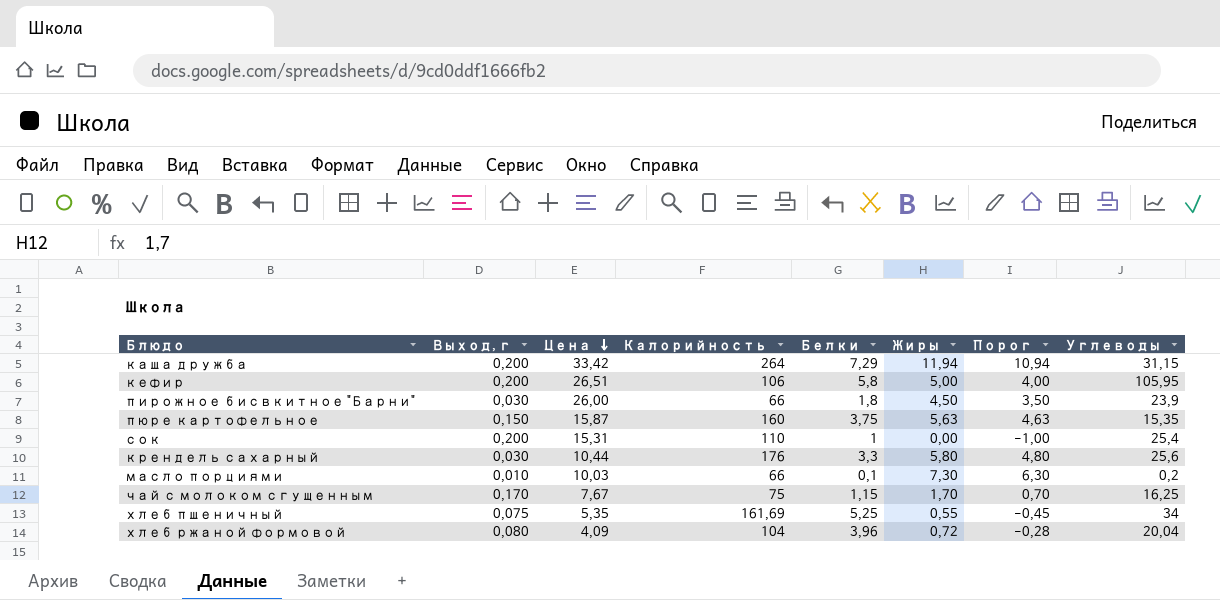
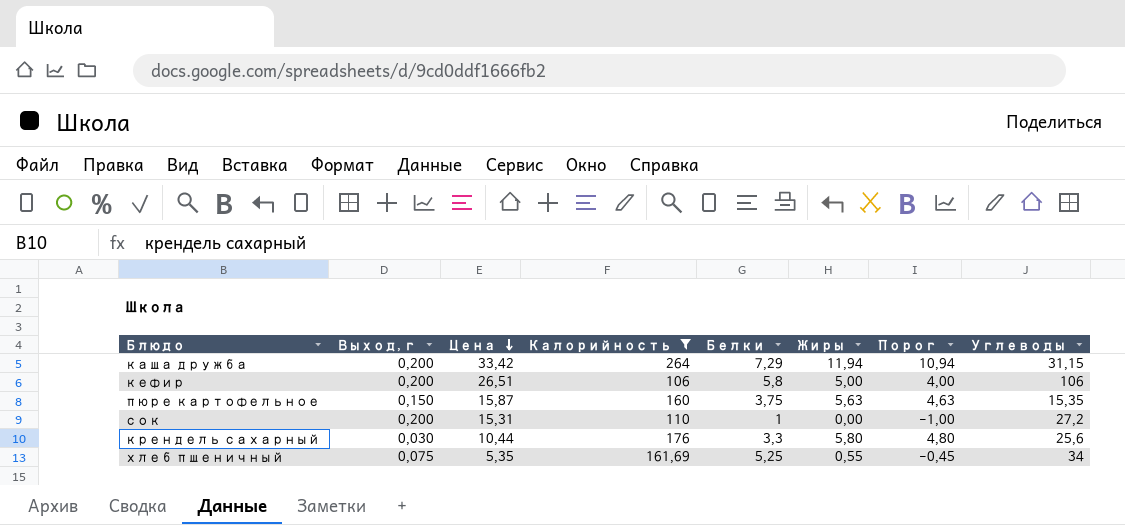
filter: none -> Калорийность >= 106
кефир | Углеводы: 105,95 -> 106
сок | Углеводы: 25,4 -> 27,2

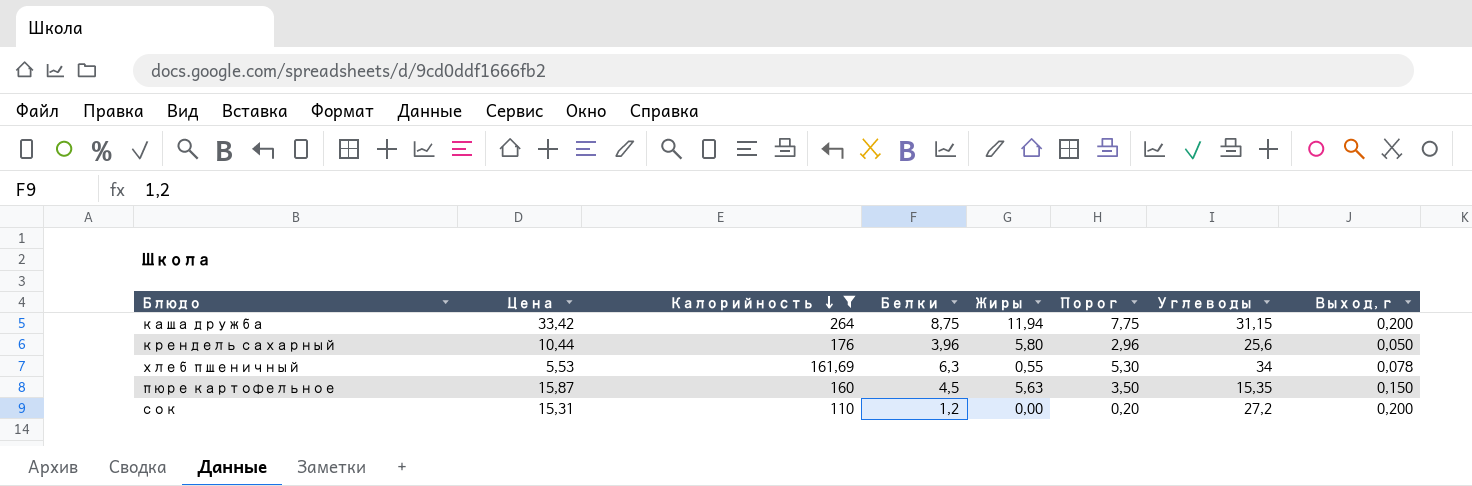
row order: Цена descending -> Калорийность descending
column Порог | formula: [Жиры] - 1 -> [Белки] - 1
column Выход, г | position: 2 -> 8
row кефир: 0,200 | 26,51 | 106 | 5,8 | 5,00 | 4,00 | 106 -> none
каша дружба | Белки: 7,29 -> 8,75
крендель сахарный | Белки: 3,3 -> 3,96
крендель сахарный | Выход, г: 0,030 -> 0,050
хлеб пшеничный | Цена: 5,35 -> 5,53
хлеб пшеничный | Белки: 5,25 -> 6,3
хлеб пшеничный | Выход, г: 0,075 -> 0,078
пюре картофельное | Белки: 3,75 -> 4,5
сок | Белки: 1 -> 1,2

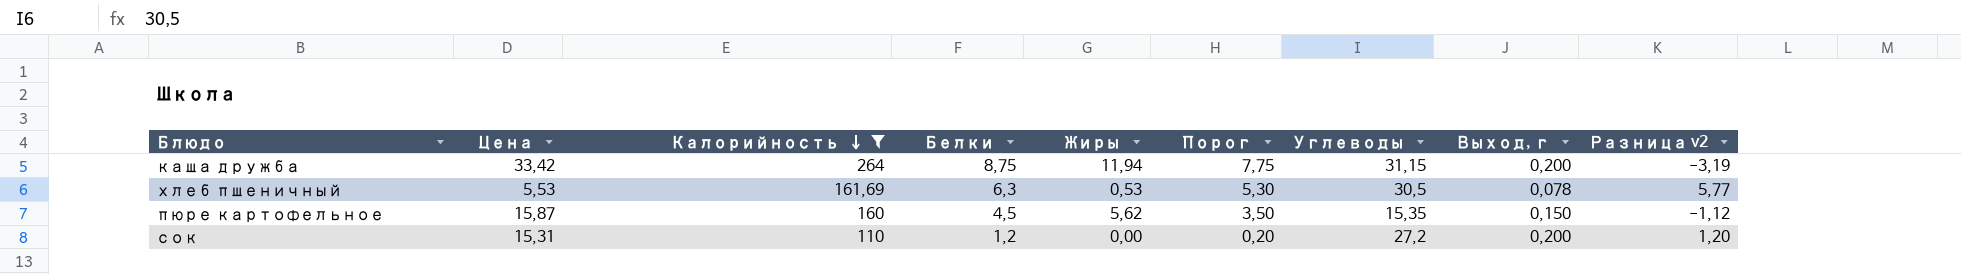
column Разница v2 | formula: none -> [Белки] - [Жиры]
row крендель сахарный: 10,44 | 176 | 3,96 | 5,80 | 2,96 | 25,6 | 0,050 -> none
хлеб пшеничный | Жиры: 0,55 -> 0,53
хлеб пшеничный | Углеводы: 34 -> 30,5
пюре картофельное | Жиры: 5,63 -> 5,62

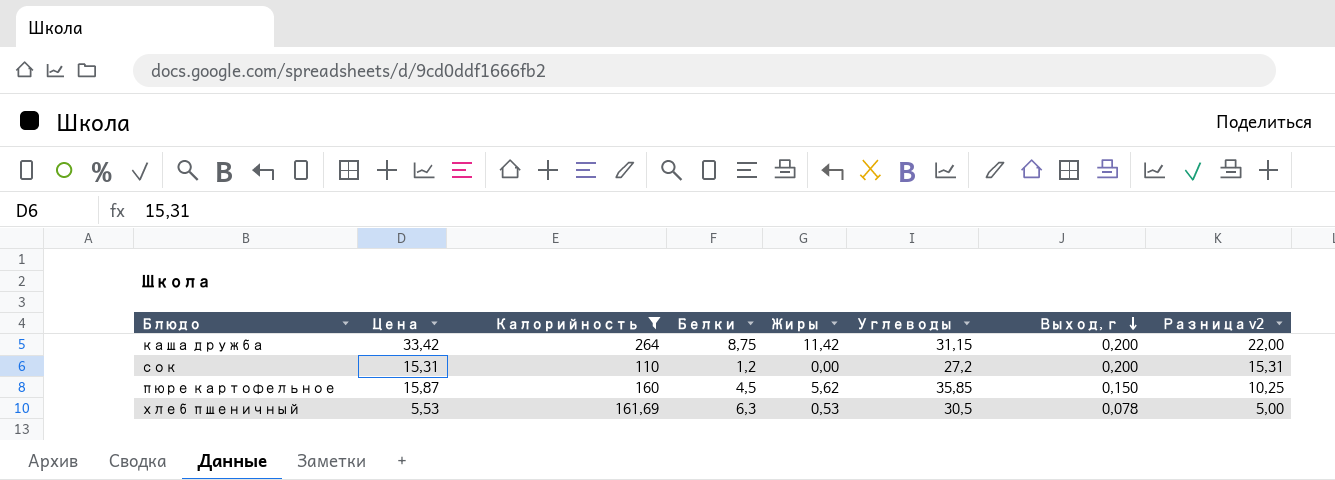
row order: Калорийность descending -> Выход, г descending
column Порог | formula: [Белки] - 1 -> none
column Разница v2 | formula: [Белки] - [Жиры] -> [Цена] - [Жиры]
каша дружба | Жиры: 11,94 -> 11,42
пюре картофельное | Углеводы: 15,35 -> 35,85

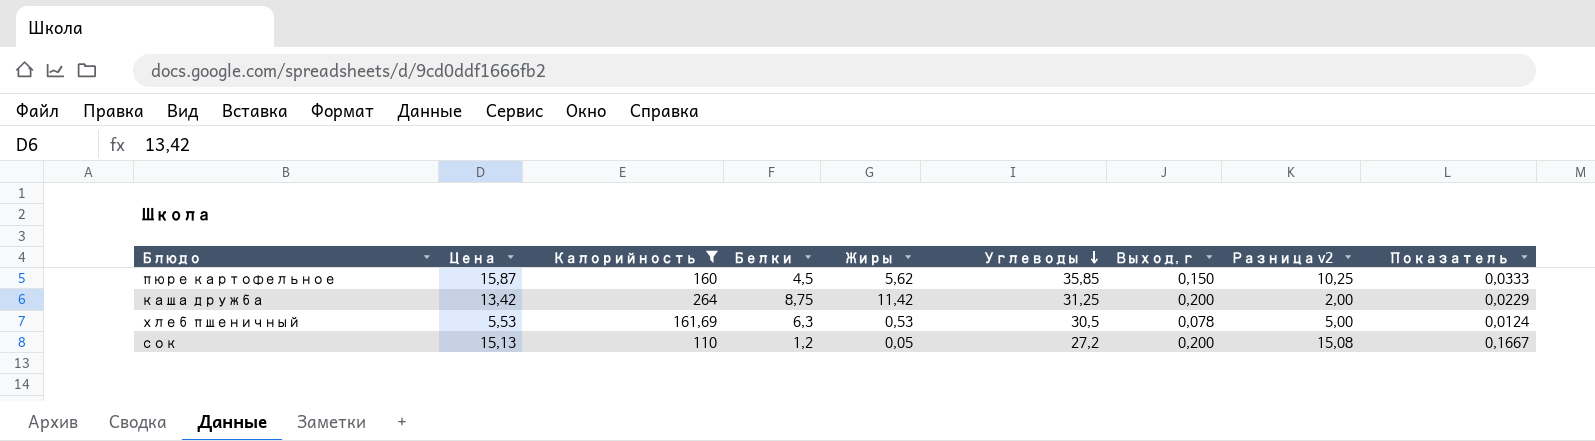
row order: Выход, г descending -> Углеводы descending
column Показатель | formula: none -> [Выход, г] / [Белки]
каша дружба | Цена: 33,42 -> 13,42
каша дружба | Углеводы: 31,15 -> 31,25
каша дружба | Разница v2: 22,00 -> 2,00
сок | Цена: 15,31 -> 15,13
сок | Жиры: 0,00 -> 0,05
сок | Разница v2: 15,31 -> 15,08

